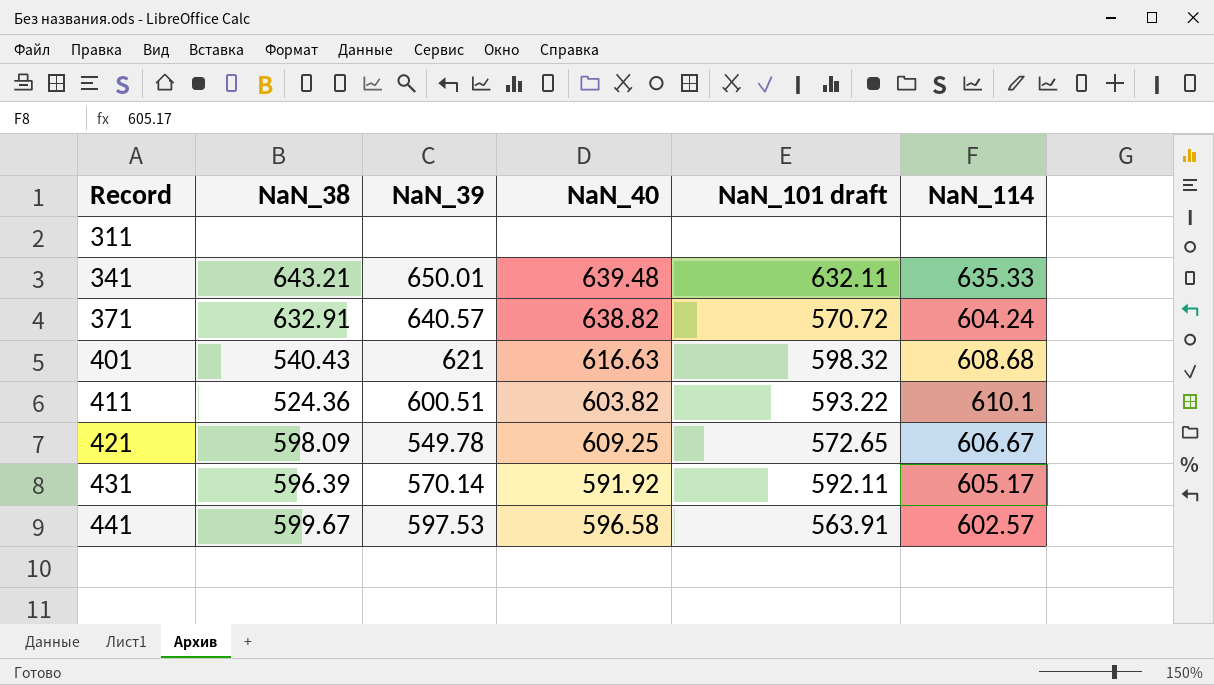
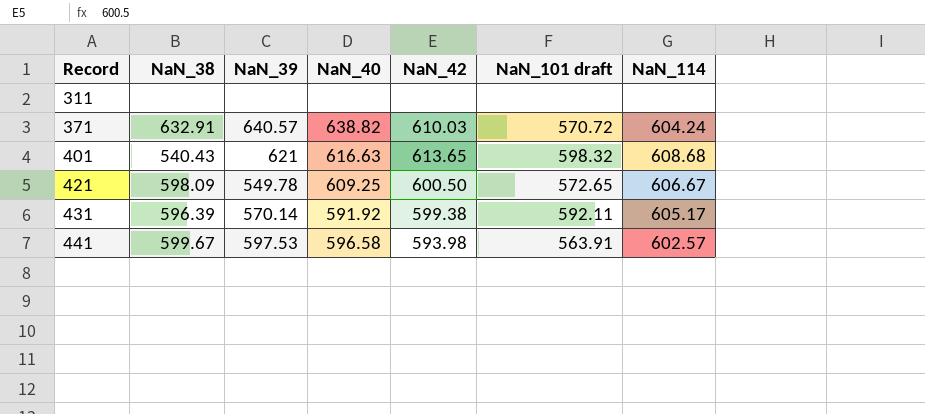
column NaN_42 | position: none -> 5
row 341: 643.21 | 650.01 | 639.48 | 632.11 | 635.33 -> none
row 411: 524.36 | 600.51 | 603.82 | 593.22 | 610.1 -> none

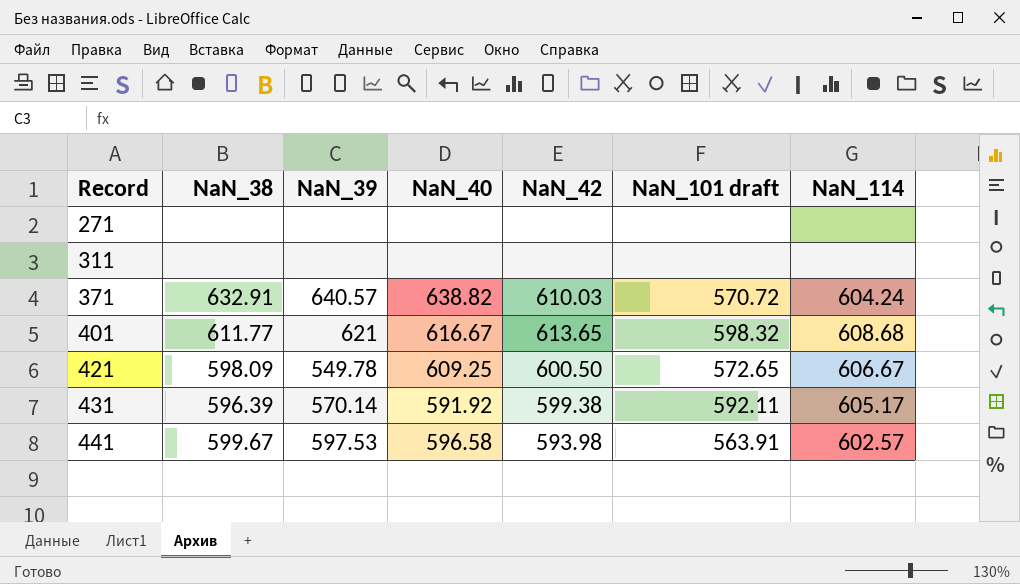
row 271: none -> none | none | none | none | none | none
401 | NaN_38: 540.43 -> 611.77
401 | NaN_40: 616.63 -> 616.67

